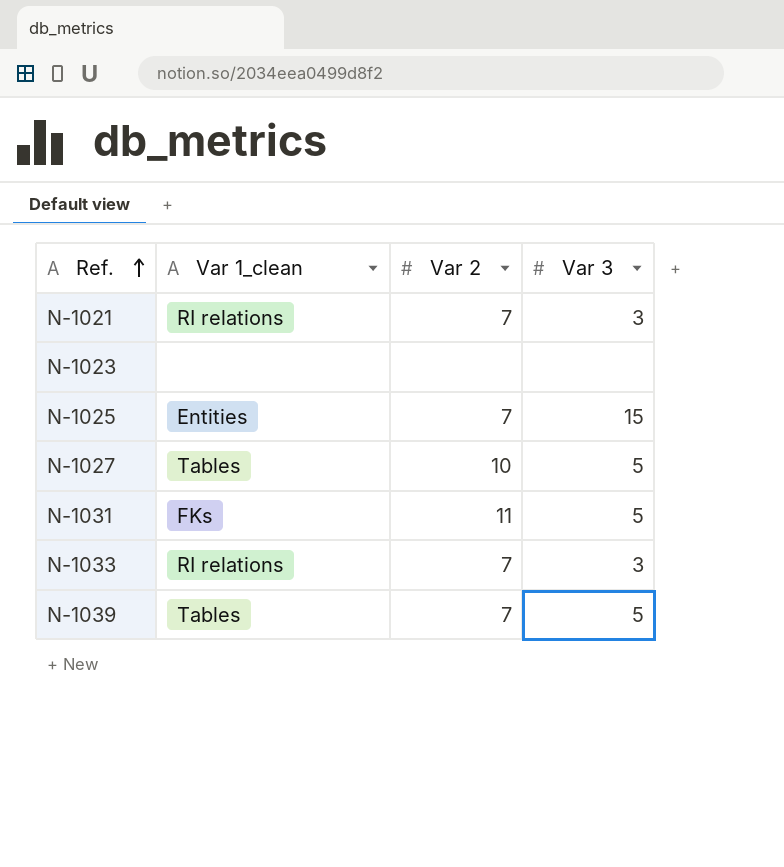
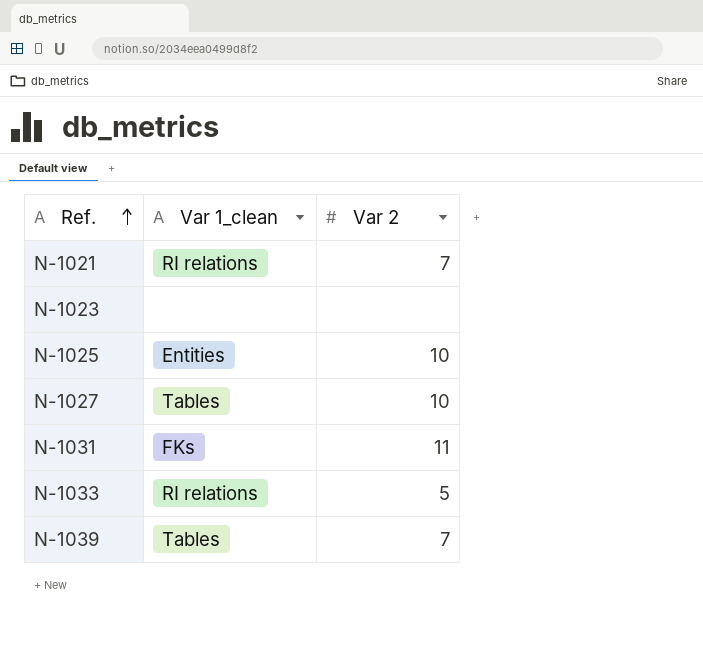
column Var 3 | position: 4 -> none
N-1025 | Var 2: 7 -> 10
N-1033 | Var 2: 7 -> 5

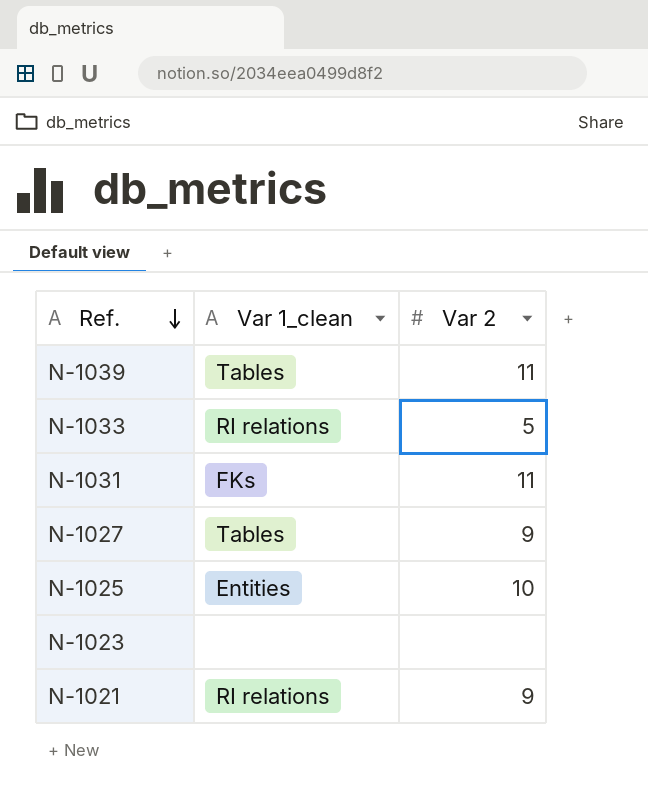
row order: Ref. ascending -> Ref. descending
N-1039 | Var 2: 7 -> 11
N-1027 | Var 2: 10 -> 9
N-1021 | Var 2: 7 -> 9

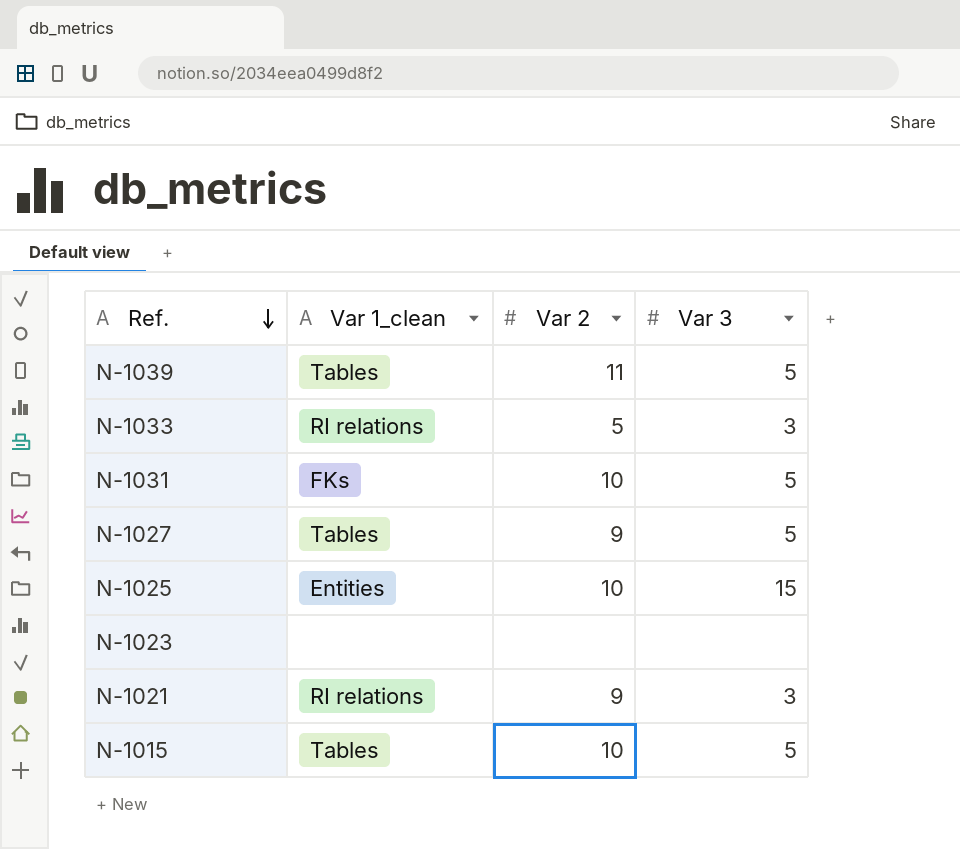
column Var 3 | position: none -> 4
N-1031 | Var 2: 11 -> 10
row N-1015: none -> Tables | 10 | 5

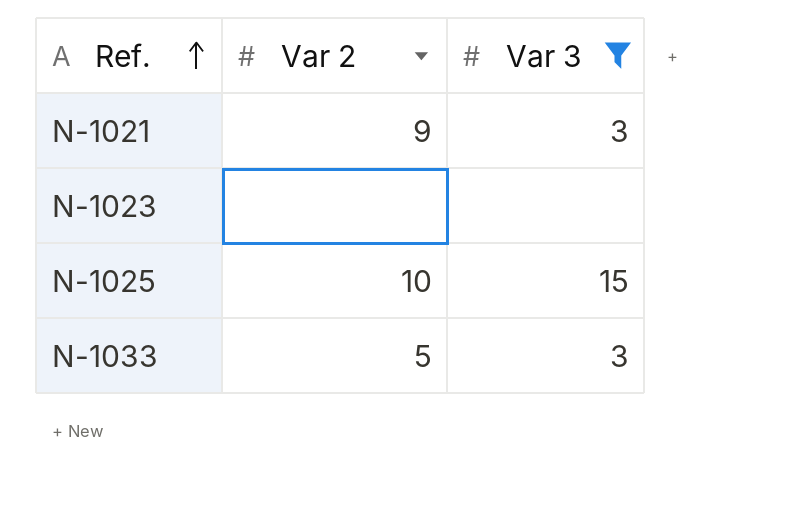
filter: none -> Var 3 != 5
row order: Ref. descending -> Ref. ascending
column Var 1_clean | position: 2 -> none

